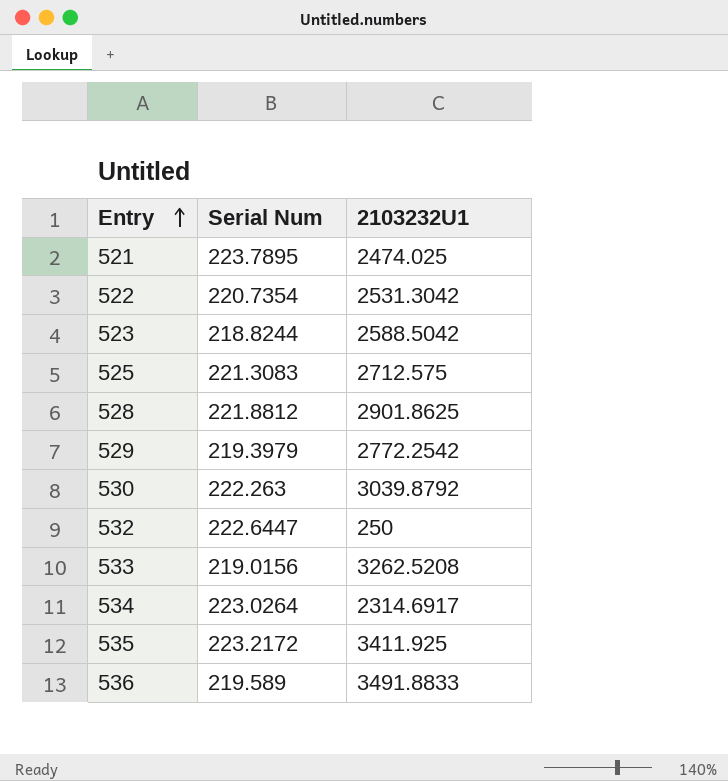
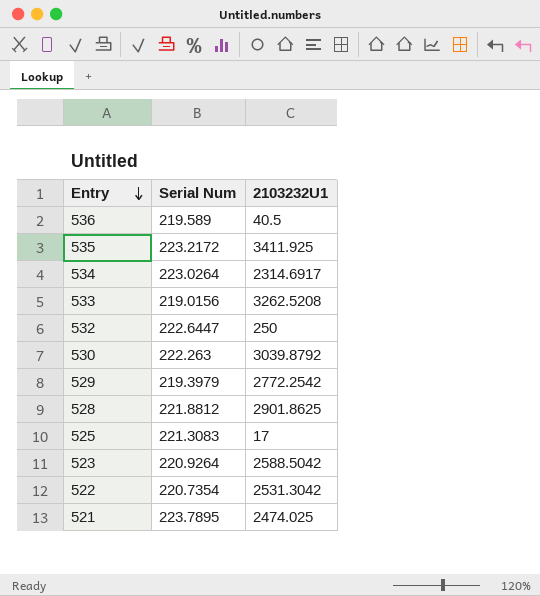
row order: Entry ascending -> Entry descending
536 | 2103232U1: 3491.8833 -> 40.5
525 | 2103232U1: 2712.575 -> 17
523 | Serial Num: 218.8244 -> 220.9264

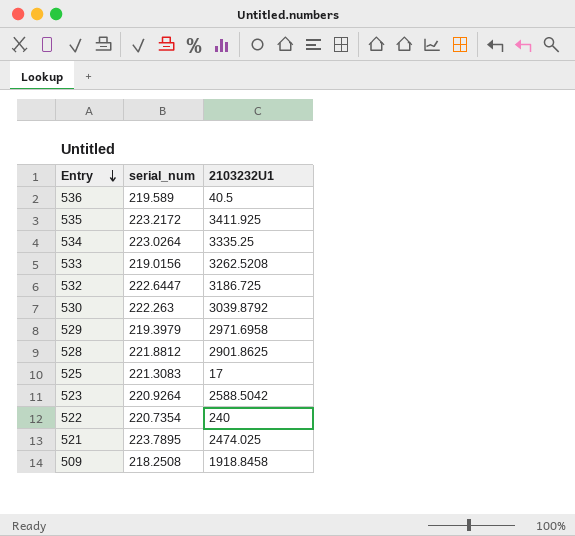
column name: Serial Num -> serial_num
534 | 2103232U1: 2314.6917 -> 3335.25
532 | 2103232U1: 250 -> 3186.725
529 | 2103232U1: 2772.2542 -> 2971.6958
522 | 2103232U1: 2531.3042 -> 240
row 509: none -> 218.2508 | 1918.8458

